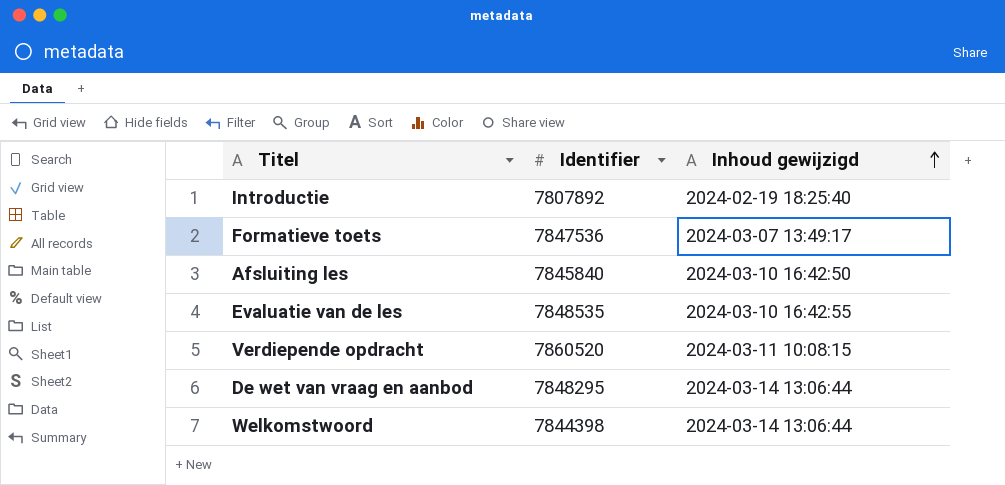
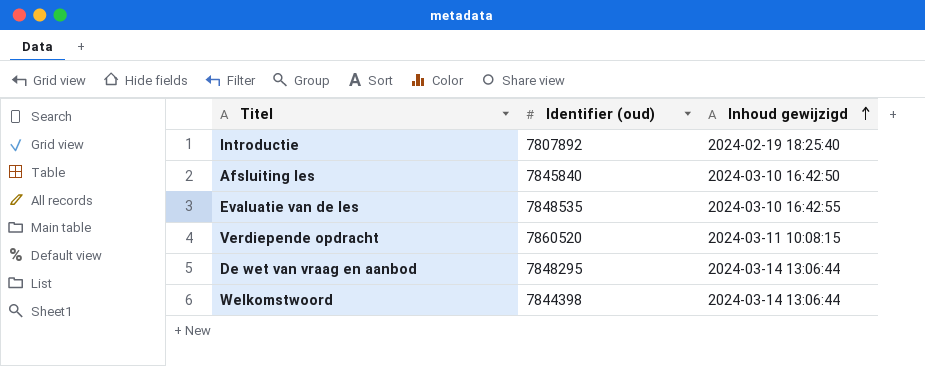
column name: Identifier -> Identifier (oud)
row Formatieve toets: 7847536 | 2024-03-07 13:49:17 -> none

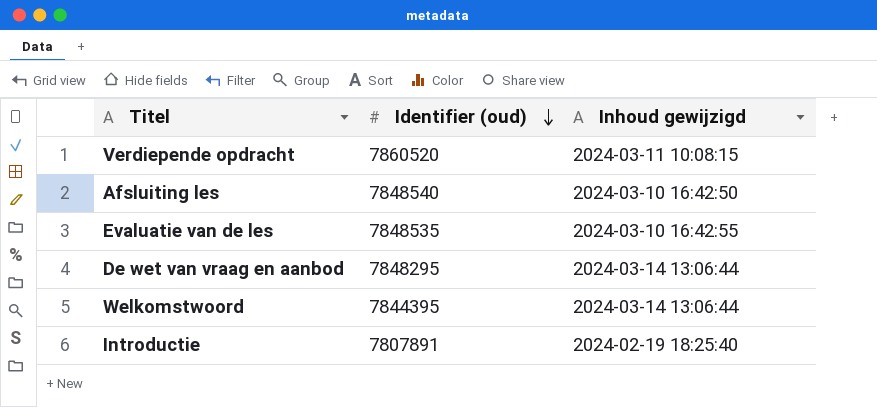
row order: Inhoud gewijzigd ascending -> Identifier (oud) descending
Afsluiting les | Identifier (oud): 7845840 -> 7848540
Welkomstwoord | Identifier (oud): 7844398 -> 7844395
Introductie | Identifier (oud): 7807892 -> 7807891

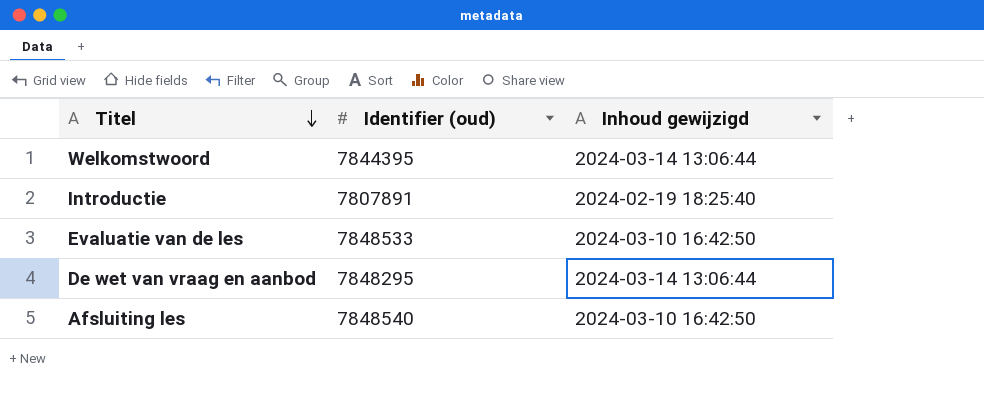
row order: Identifier (oud) descending -> Titel descending
row Verdiepende opdracht: 7860520 | 2024-03-11 10:08:15 -> none
Evaluatie van de les | Identifier (oud): 7848535 -> 7848533
Evaluatie van de les | Inhoud gewijzigd: 2024-03-10 16:42:55 -> 2024-03-10 16:42:50

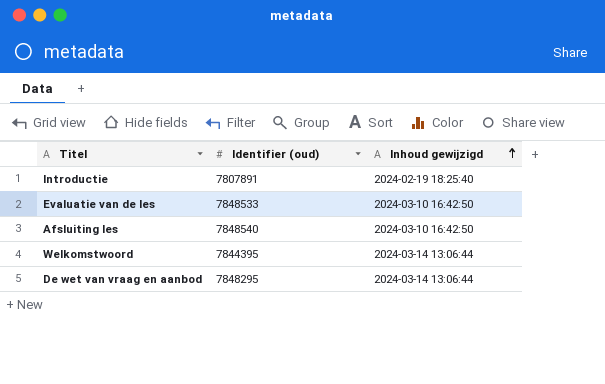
row order: Titel descending -> Inhoud gewijzigd ascending

